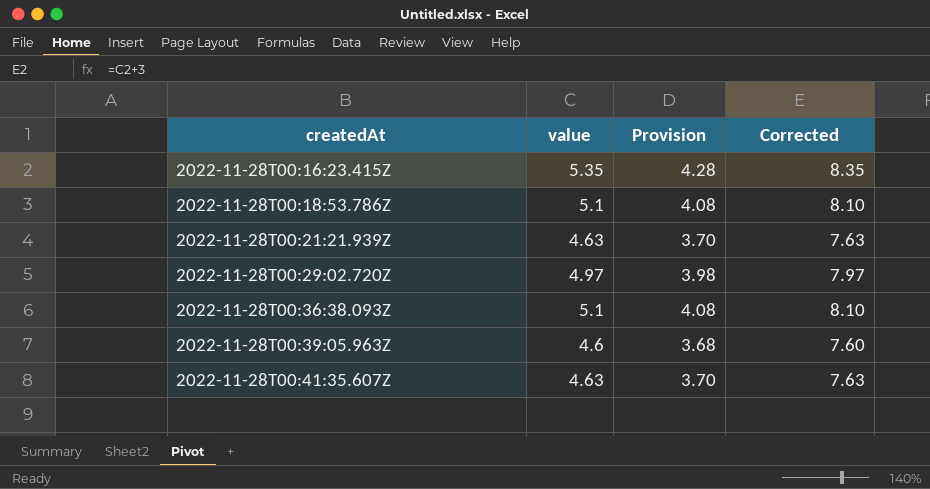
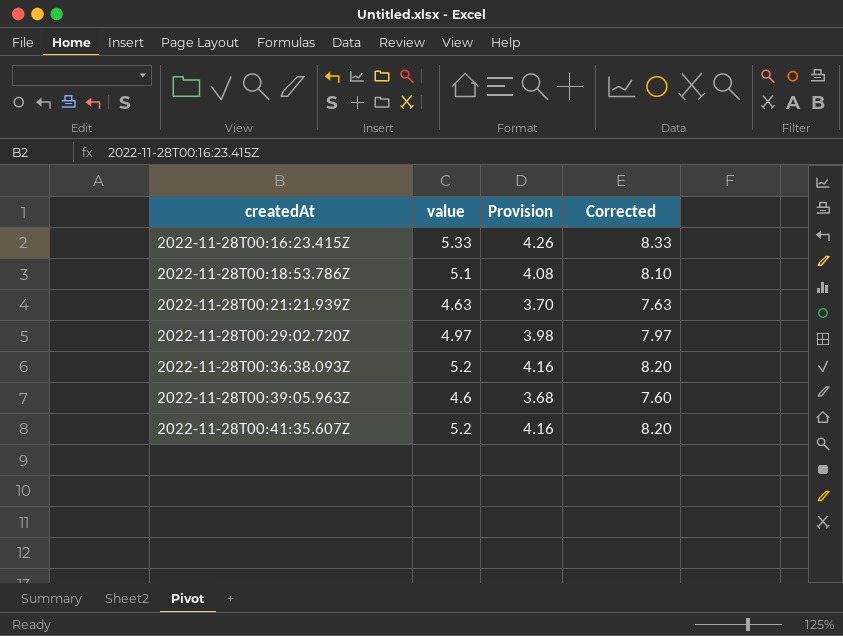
2022-11-28T00:16:23.415Z | value: 5.35 -> 5.33
2022-11-28T00:16:23.415Z | Provision: 4.28 -> 4.26
2022-11-28T00:16:23.415Z | Corrected: 8.35 -> 8.33
2022-11-28T00:36:38.093Z | value: 5.1 -> 5.2
2022-11-28T00:36:38.093Z | Provision: 4.08 -> 4.16
2022-11-28T00:36:38.093Z | Corrected: 8.10 -> 8.20
2022-11-28T00:41:35.607Z | value: 4.63 -> 5.2
2022-11-28T00:41:35.607Z | Provision: 3.70 -> 4.16
2022-11-28T00:41:35.607Z | Corrected: 7.63 -> 8.20

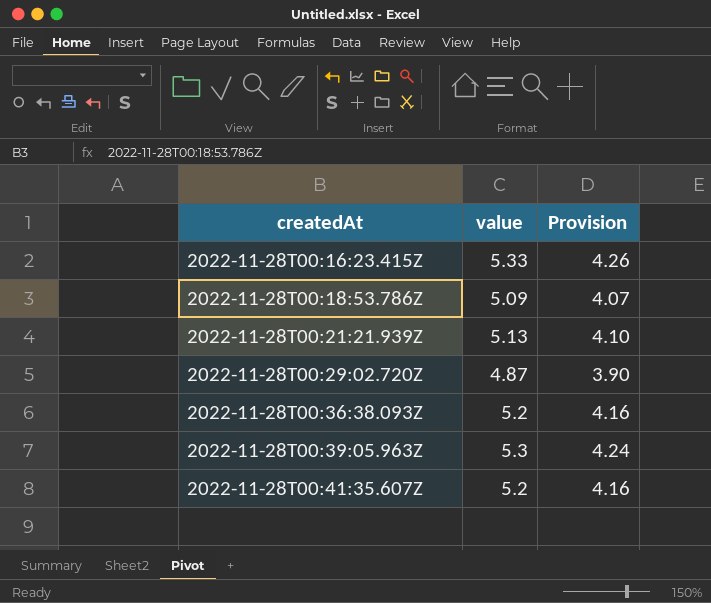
column Corrected | formula: [value] + 3 -> none
2022-11-28T00:18:53.786Z | value: 5.1 -> 5.09
2022-11-28T00:18:53.786Z | Provision: 4.08 -> 4.07
2022-11-28T00:21:21.939Z | value: 4.63 -> 5.13
2022-11-28T00:21:21.939Z | Provision: 3.70 -> 4.10
2022-11-28T00:29:02.720Z | value: 4.97 -> 4.87
2022-11-28T00:29:02.720Z | Provision: 3.98 -> 3.90
2022-11-28T00:39:05.963Z | value: 4.6 -> 5.3
2022-11-28T00:39:05.963Z | Provision: 3.68 -> 4.24

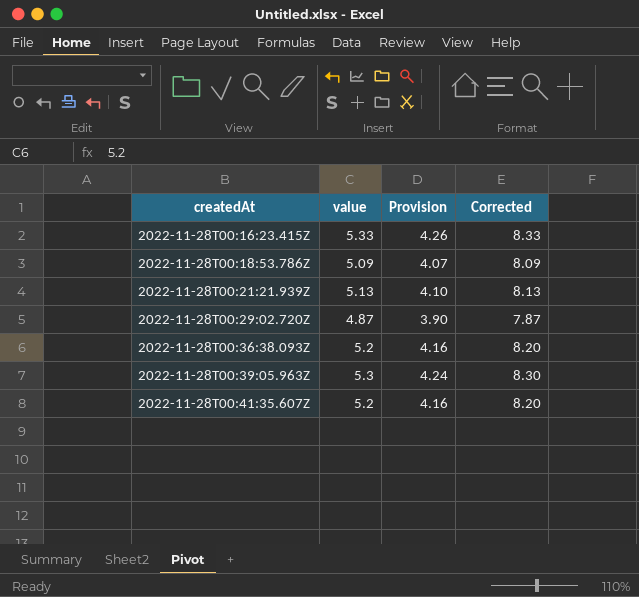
column Corrected | formula: none -> [value] + 3

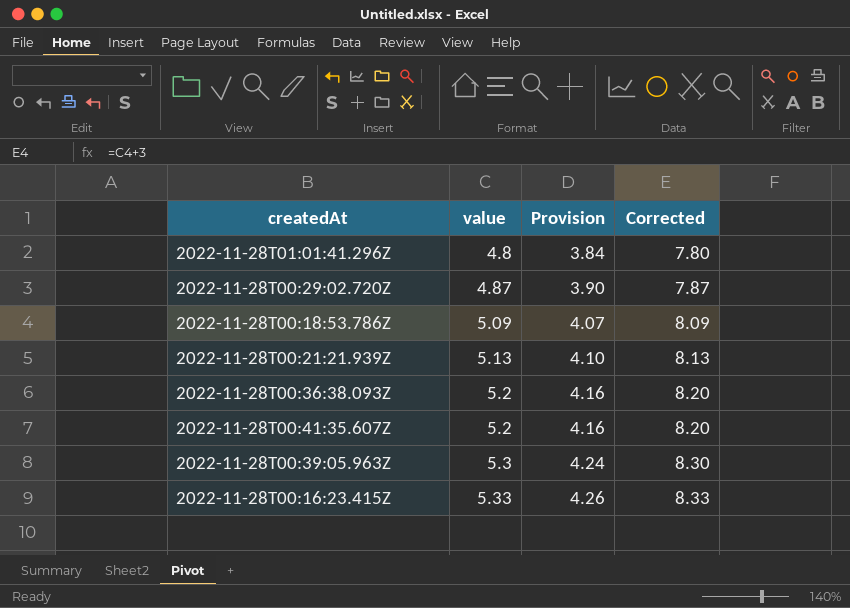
row order: createdAt ascending -> value ascending
row 2022-11-28T01:01:41.296Z: none -> 4.8 | 3.84 | 7.80

